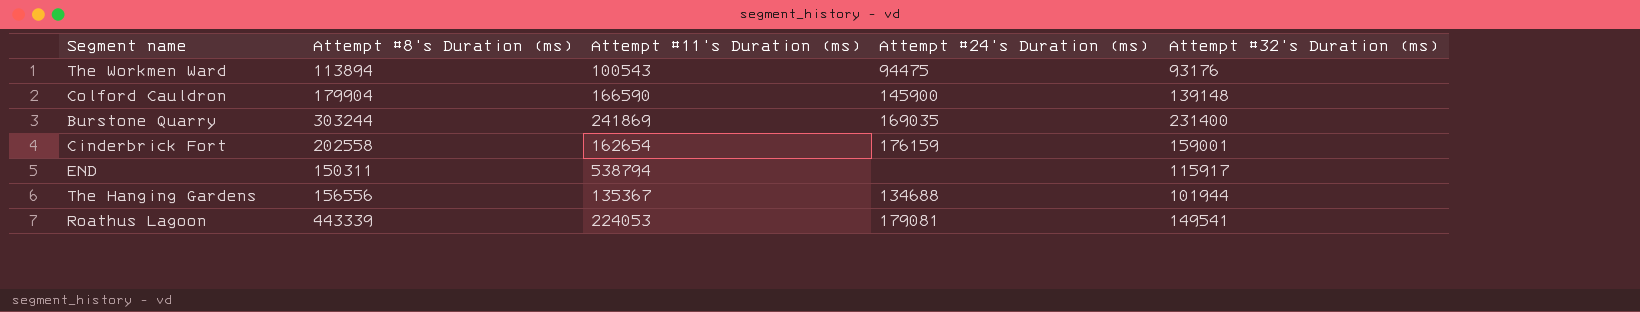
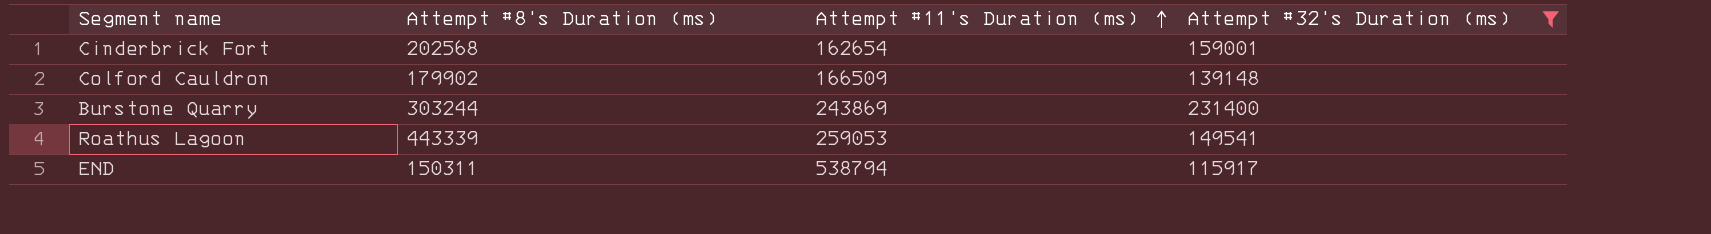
filter: none -> Attempt #32's Duration (ms) >= 115917
row order: none -> Attempt #11's Duration (ms) ascending
column Attempt #24's Duration (ms) | position: 4 -> none
Cinderbrick Fort | Attempt #8's Duration (ms): 202558 -> 202568
Colford Cauldron | Attempt #8's Duration (ms): 179904 -> 179902
Colford Cauldron | Attempt #11's Duration (ms): 166590 -> 166509
Burstone Quarry | Attempt #11's Duration (ms): 241869 -> 243869
Roathus Lagoon | Attempt #11's Duration (ms): 224053 -> 259053

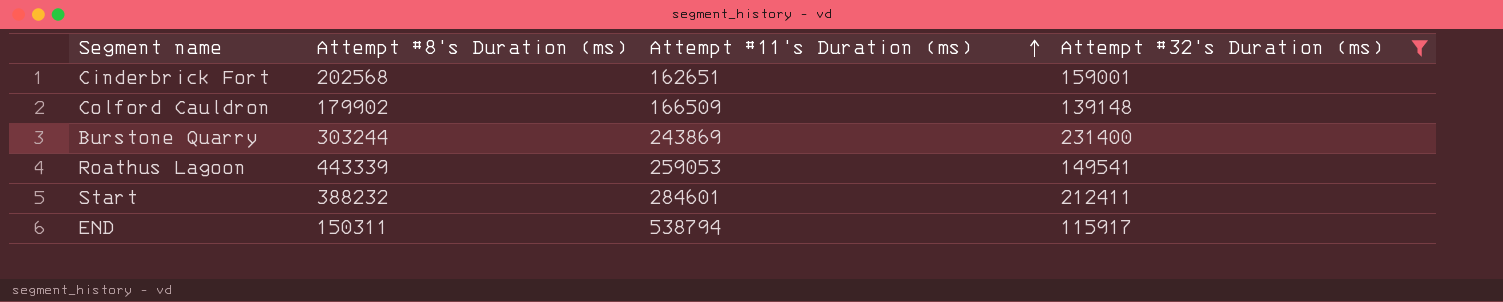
Cinderbrick Fort | Attempt #11's Duration (ms): 162654 -> 162651
row Start: none -> 388232 | 284601 | 212411

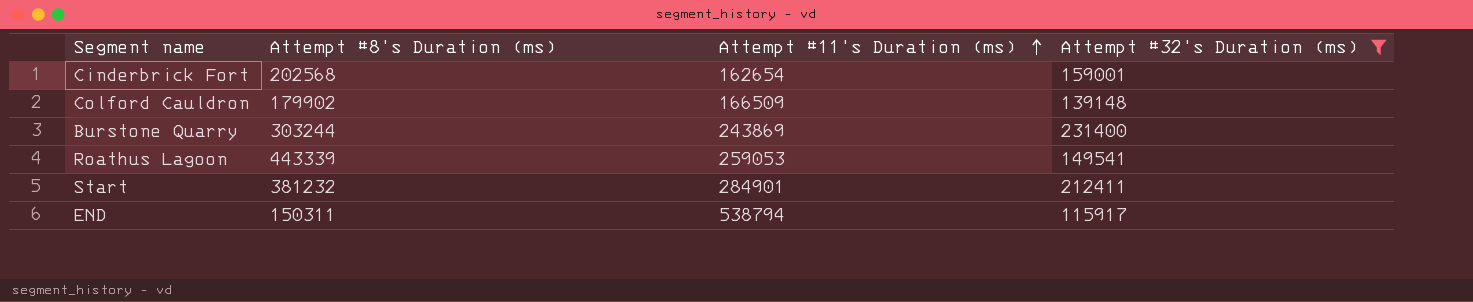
Cinderbrick Fort | Attempt #11's Duration (ms): 162651 -> 162654
Start | Attempt #8's Duration (ms): 388232 -> 381232
Start | Attempt #11's Duration (ms): 284601 -> 284901

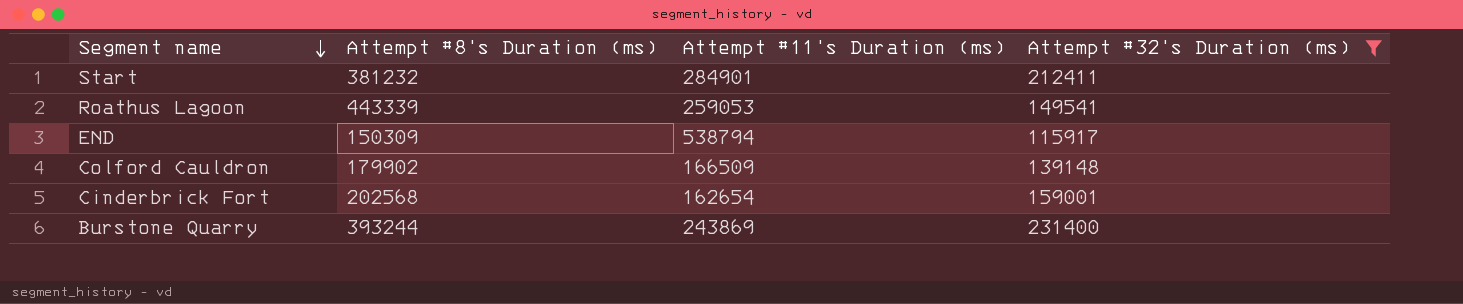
row order: Attempt #11's Duration (ms) ascending -> Segment name descending
END | Attempt #8's Duration (ms): 150311 -> 150309
Burstone Quarry | Attempt #8's Duration (ms): 303244 -> 393244

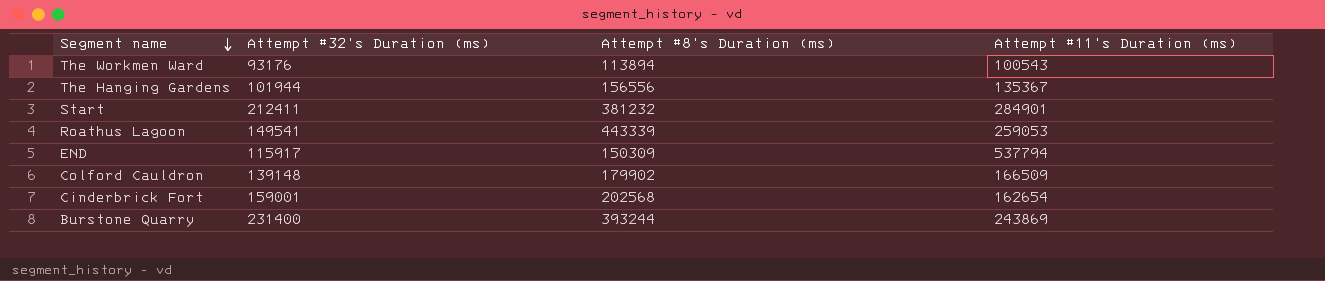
filter: Attempt #32's Duration (ms) >= 115917 -> none
column Attempt #32's Duration (ms) | position: 4 -> 2
END | Attempt #11's Duration (ms): 538794 -> 537794

